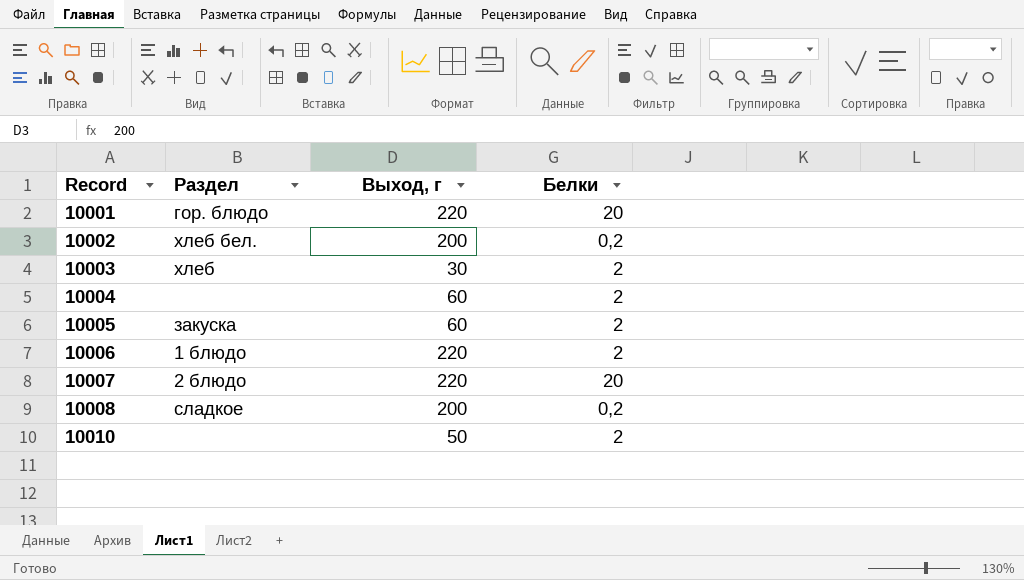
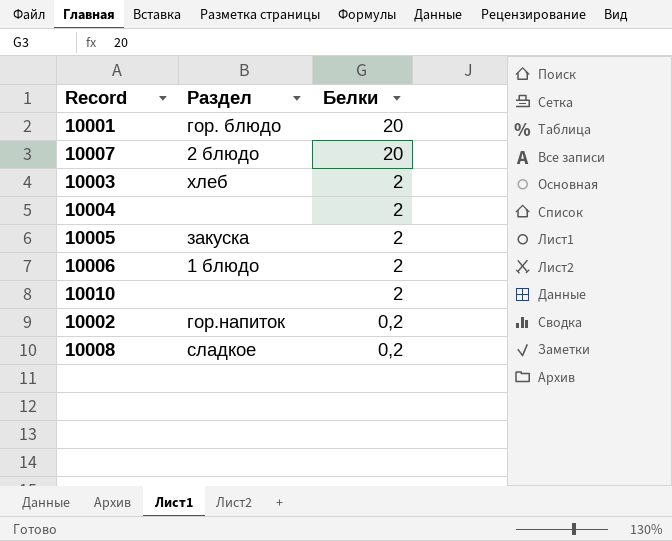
row order: Record ascending -> Белки descending
column Выход, г | position: 3 -> none
10002 | Раздел: хлеб бел. -> гор.напиток

